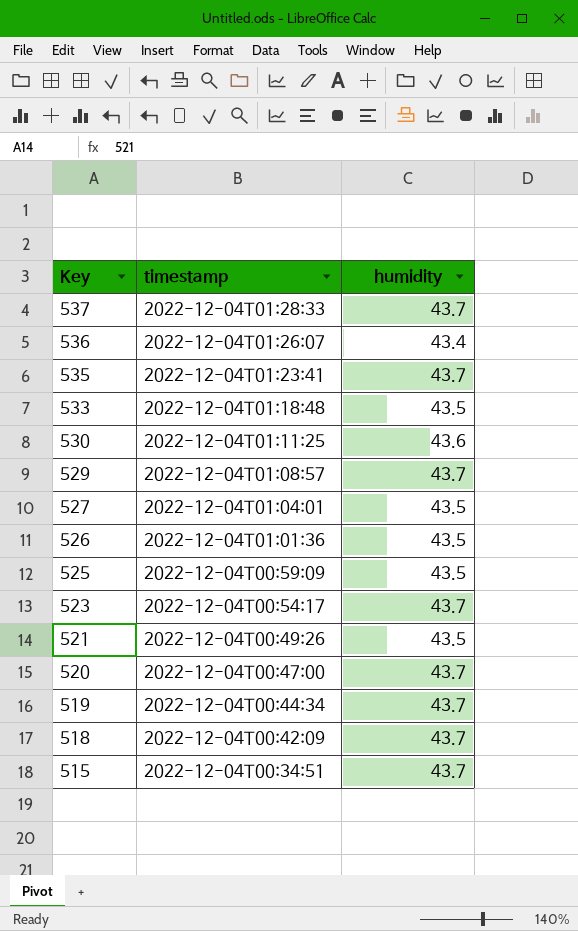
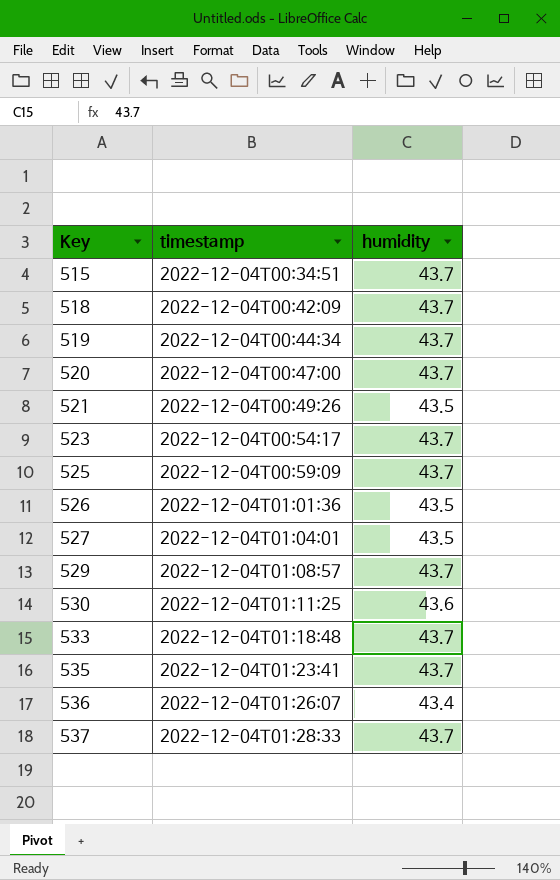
row order: Key descending -> Key ascending
525 | humidity: 43.5 -> 43.7
533 | humidity: 43.5 -> 43.7

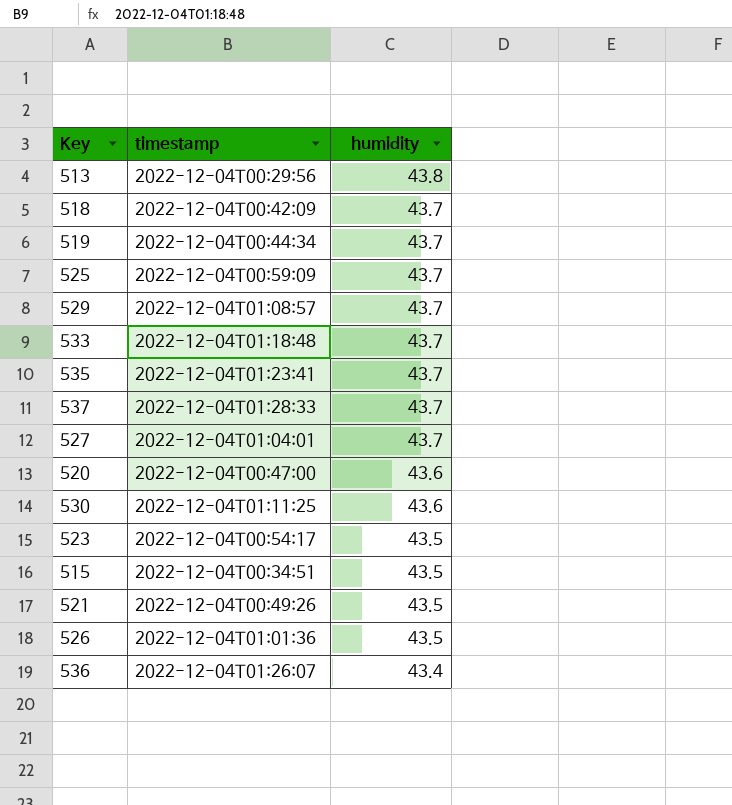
row order: Key ascending -> humidity descending
row 513: none -> 2022-12-04T00:29:56 | 43.8
527 | humidity: 43.5 -> 43.7
520 | humidity: 43.7 -> 43.6
523 | humidity: 43.7 -> 43.5
515 | humidity: 43.7 -> 43.5

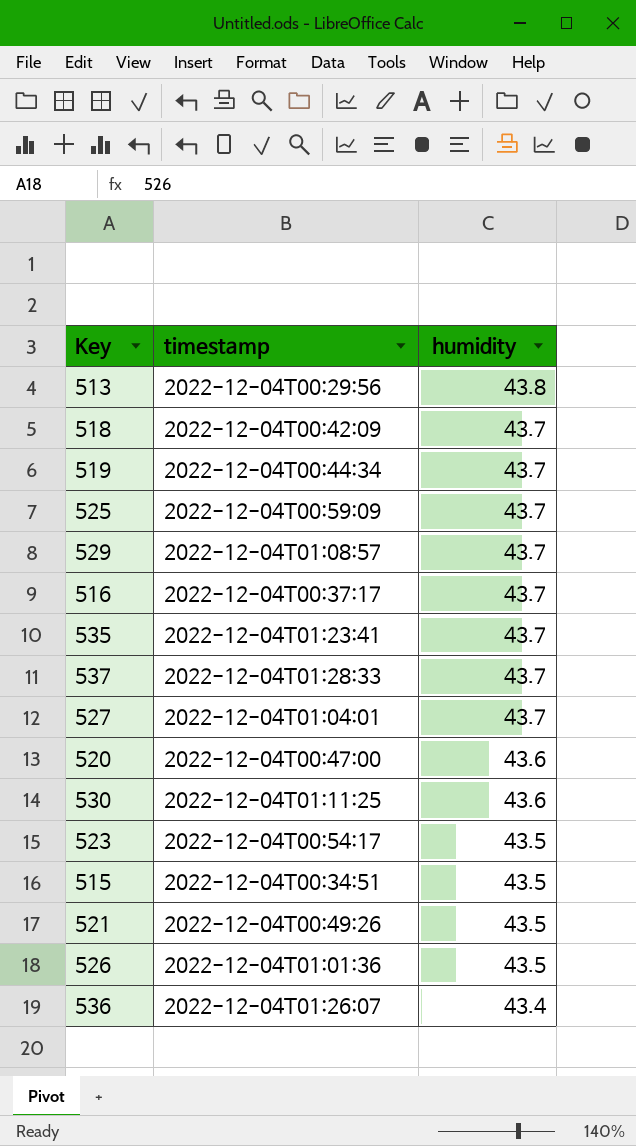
row 533: 2022-12-04T01:18:48 | 43.7 -> none
row 516: none -> 2022-12-04T00:37:17 | 43.7

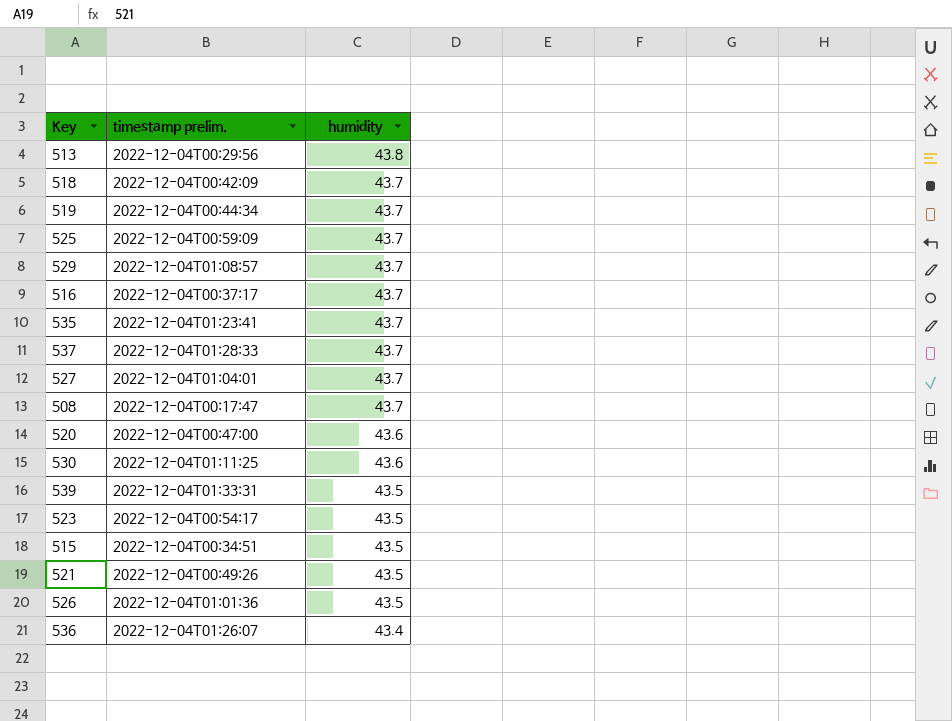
column name: timestamp -> timestamp prelim.
row 508: none -> 2022-12-04T00:17:47 | 43.7
row 539: none -> 2022-12-04T01:33:31 | 43.5

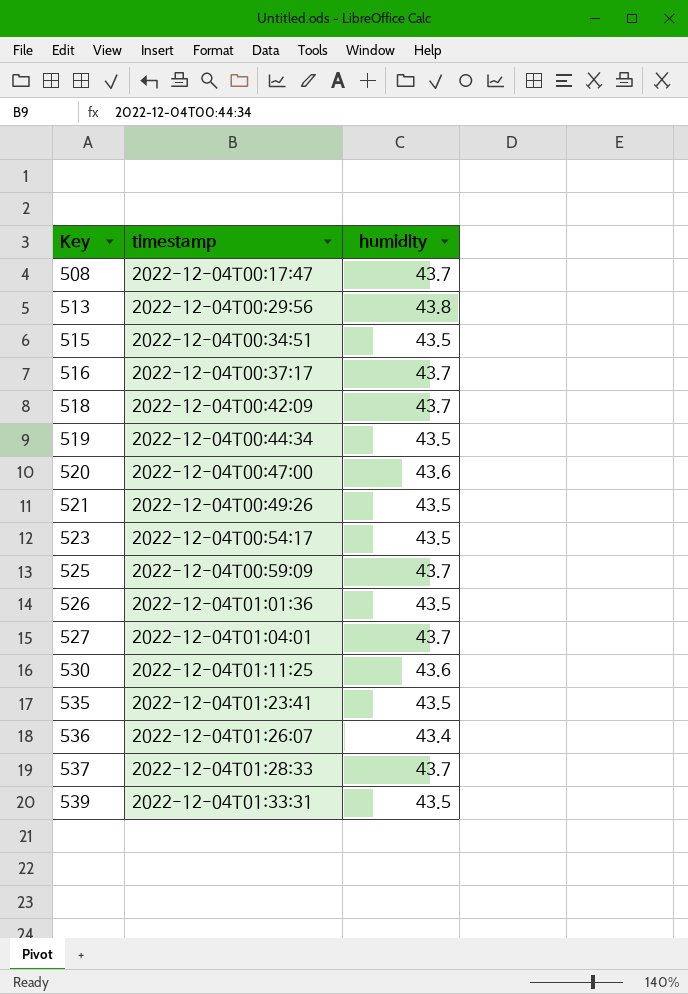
row order: humidity descending -> Key ascending
column name: timestamp prelim. -> timestamp
row 529: 2022-12-04T01:08:57 | 43.7 -> none
519 | humidity: 43.7 -> 43.5
535 | humidity: 43.7 -> 43.5

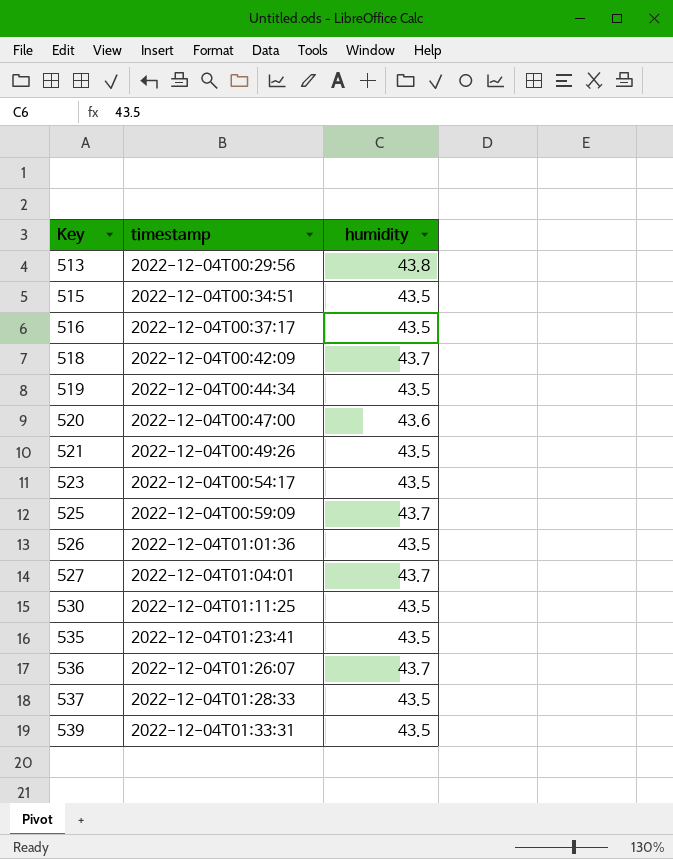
row 508: 2022-12-04T00:17:47 | 43.7 -> none
516 | humidity: 43.7 -> 43.5
530 | humidity: 43.6 -> 43.5
536 | humidity: 43.4 -> 43.7
537 | humidity: 43.7 -> 43.5

